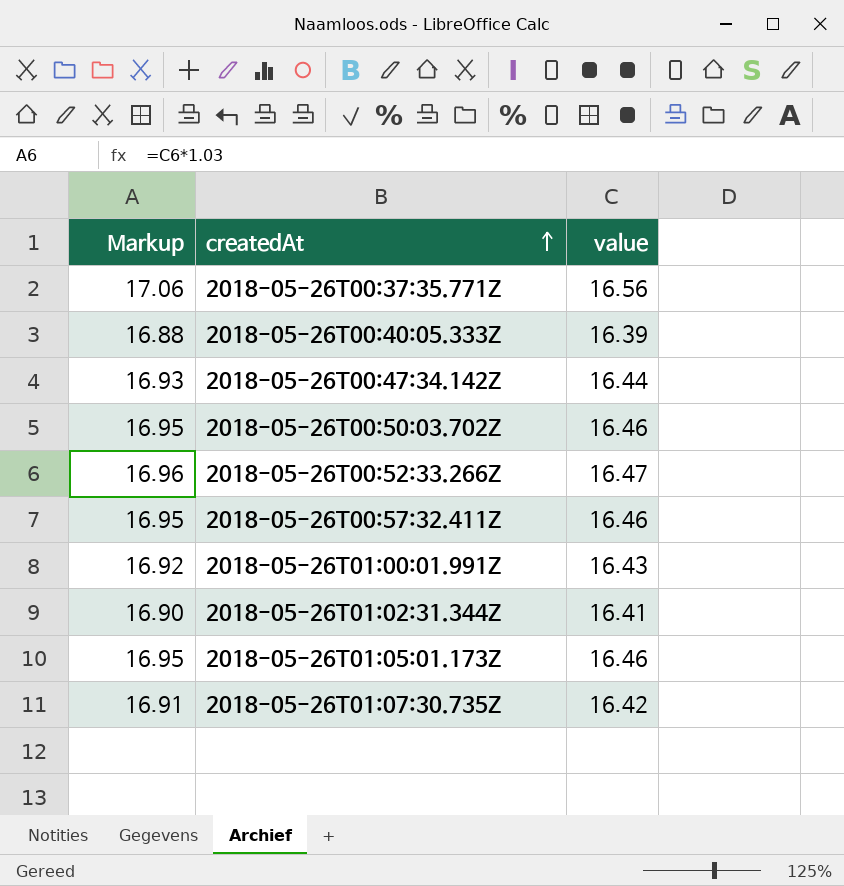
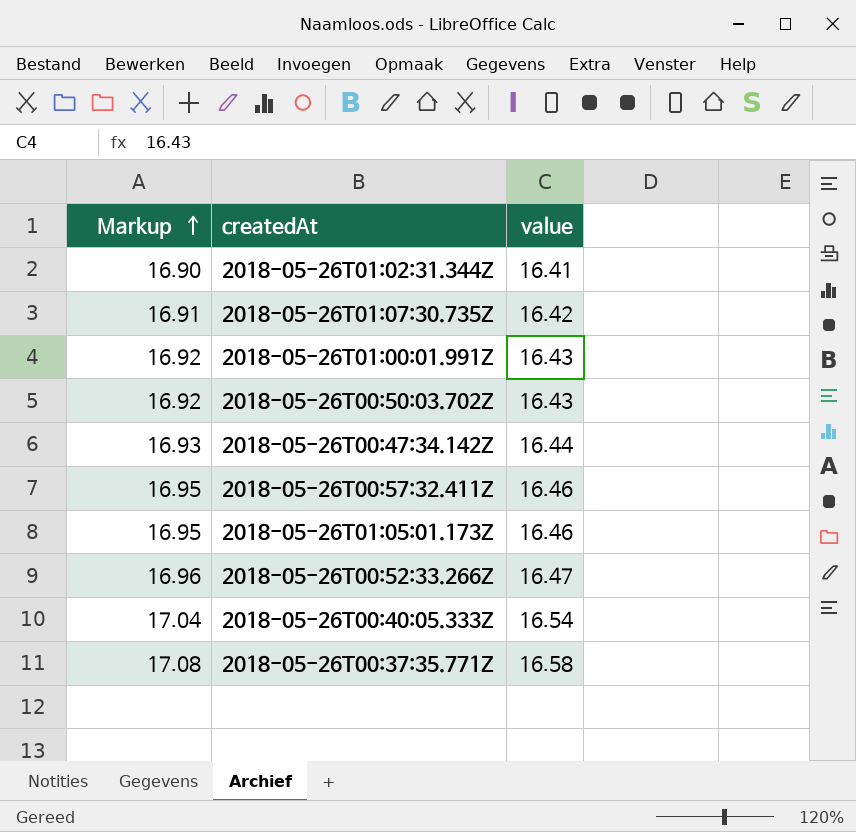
row order: createdAt ascending -> Markup ascending
2018-05-26T00:50:03.702Z | Markup: 16.95 -> 16.92
2018-05-26T00:50:03.702Z | value: 16.46 -> 16.43
2018-05-26T00:40:05.333Z | Markup: 16.88 -> 17.04
2018-05-26T00:40:05.333Z | value: 16.39 -> 16.54
2018-05-26T00:37:35.771Z | Markup: 17.06 -> 17.08
2018-05-26T00:37:35.771Z | value: 16.56 -> 16.58

